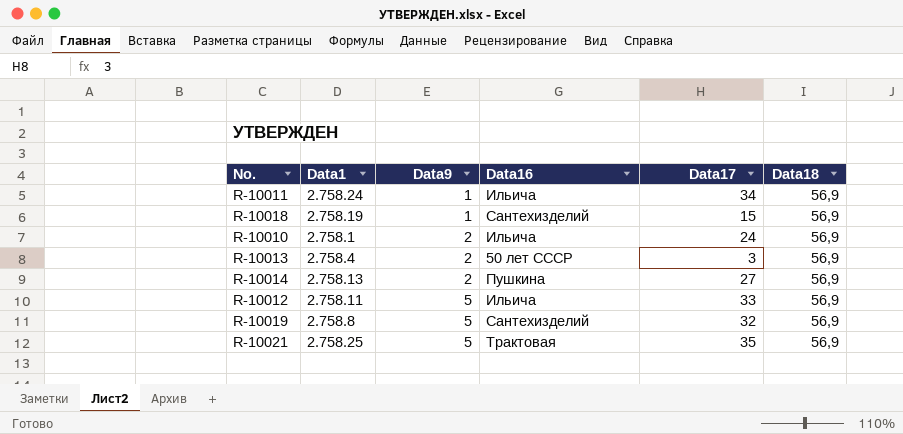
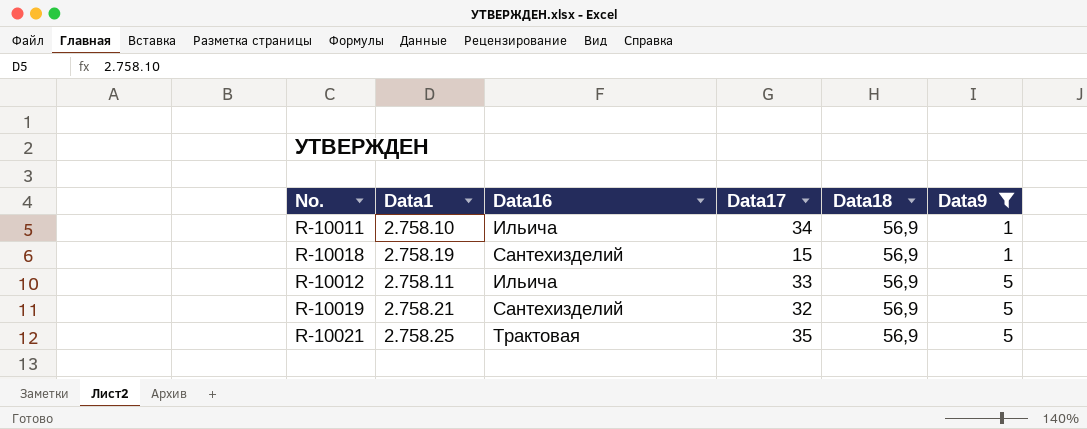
filter: none -> Data9 != 2
column Data9 | position: 3 -> 6
R-10011 | Data1: 2.758.24 -> 2.758.10
R-10019 | Data1: 2.758.8 -> 2.758.21

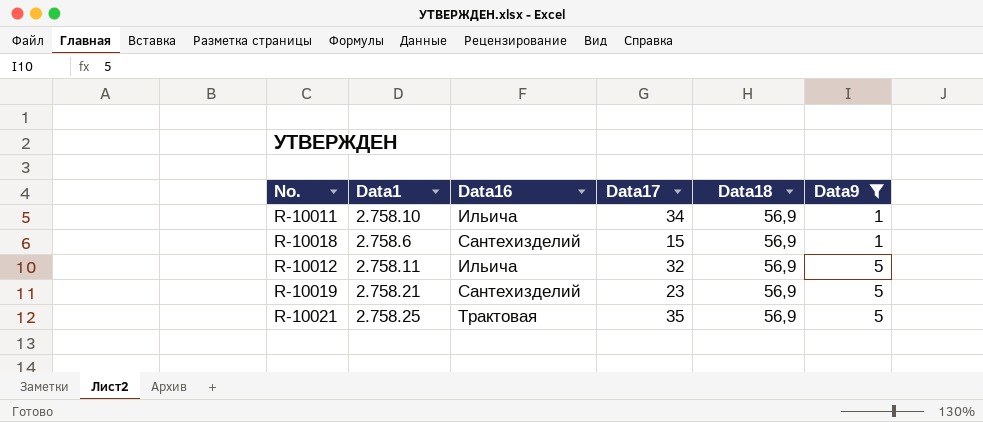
R-10018 | Data1: 2.758.19 -> 2.758.6
R-10012 | Data17: 33 -> 32
R-10019 | Data17: 32 -> 23

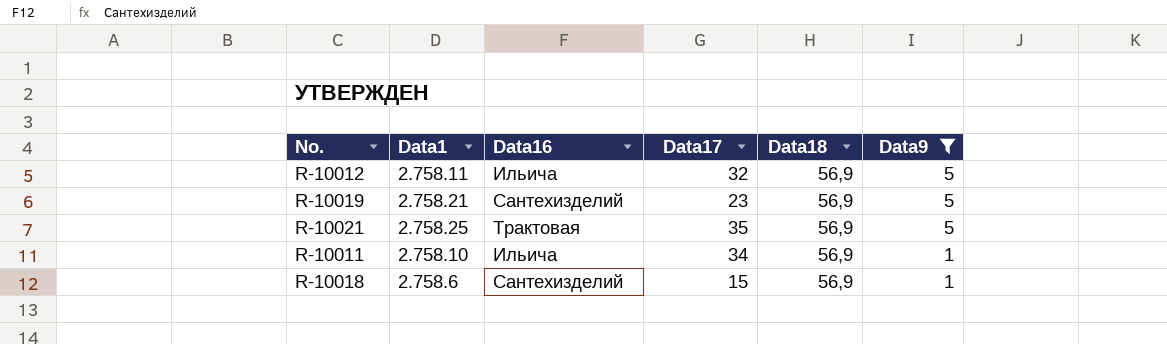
row order: Data9 ascending -> Data9 descending

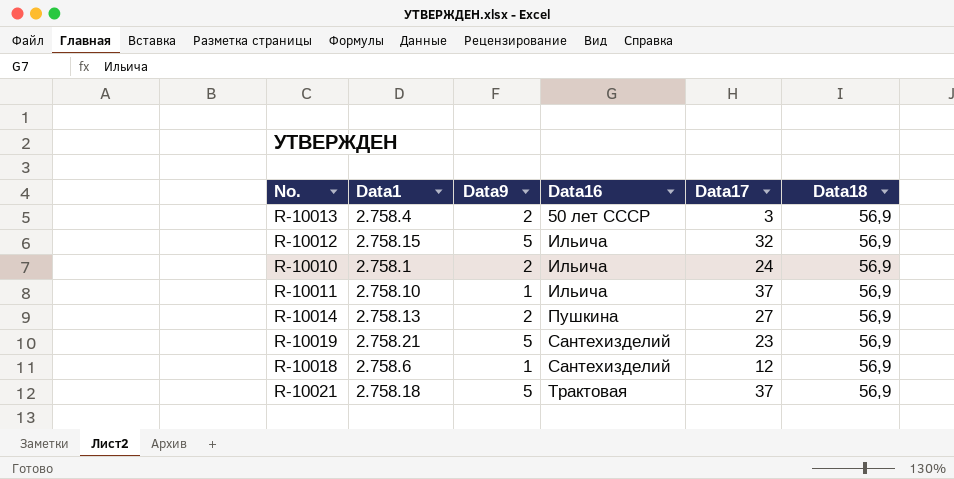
filter: Data9 != 2 -> none
row order: Data9 descending -> Data16 ascending
column Data9 | position: 6 -> 3
R-10012 | Data1: 2.758.11 -> 2.758.15
R-10011 | Data17: 34 -> 37
R-10018 | Data17: 15 -> 12
R-10021 | Data1: 2.758.25 -> 2.758.18
R-10021 | Data17: 35 -> 37

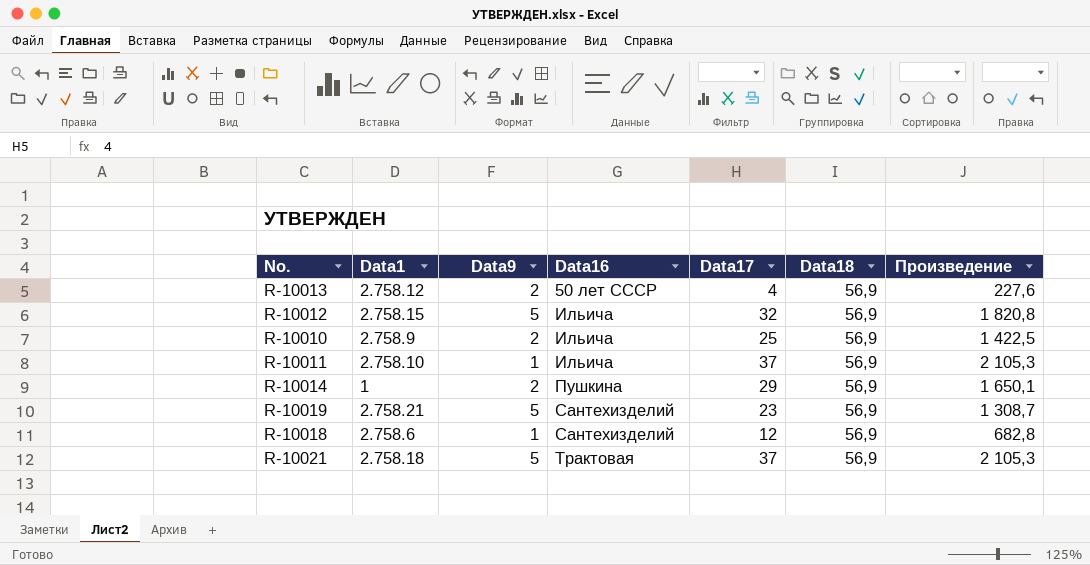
column Произведение | formula: none -> [Data17] * [Data18]
R-10013 | Data1: 2.758.4 -> 2.758.12
R-10013 | Data17: 3 -> 4
R-10010 | Data1: 2.758.1 -> 2.758.9
R-10010 | Data17: 24 -> 25
R-10014 | Data1: 2.758.13 -> 1
R-10014 | Data17: 27 -> 29

